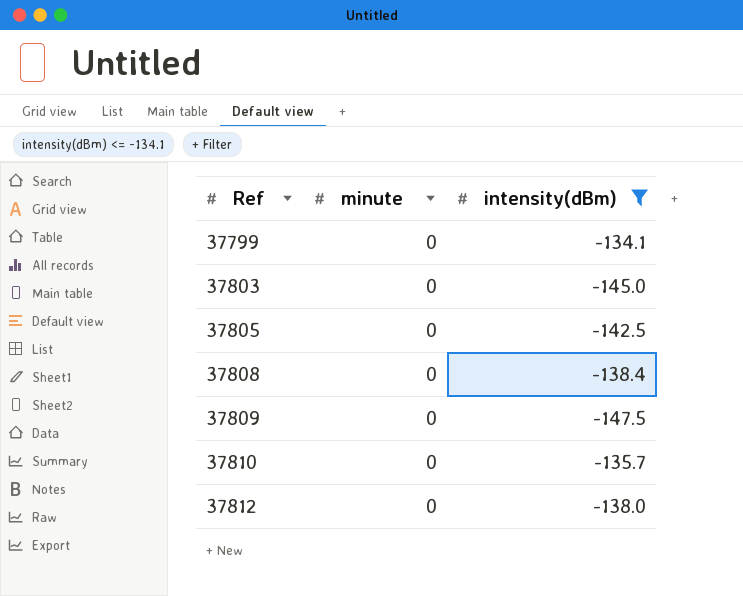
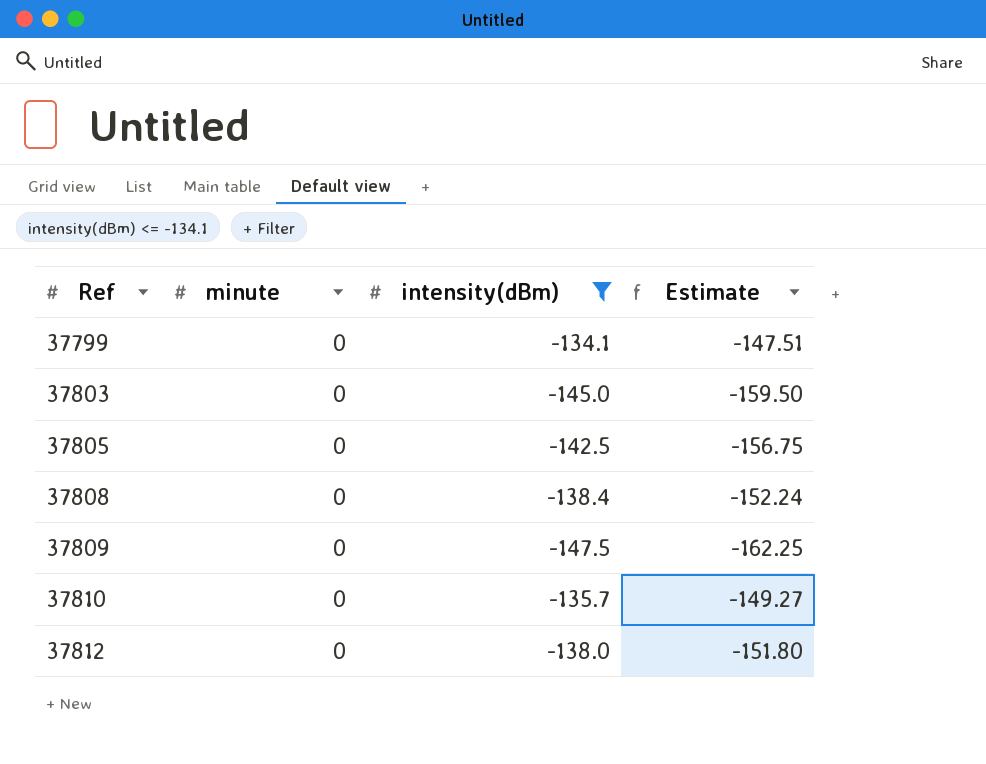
column Estimate | formula: none -> [intensity(dBm)] * 1.1

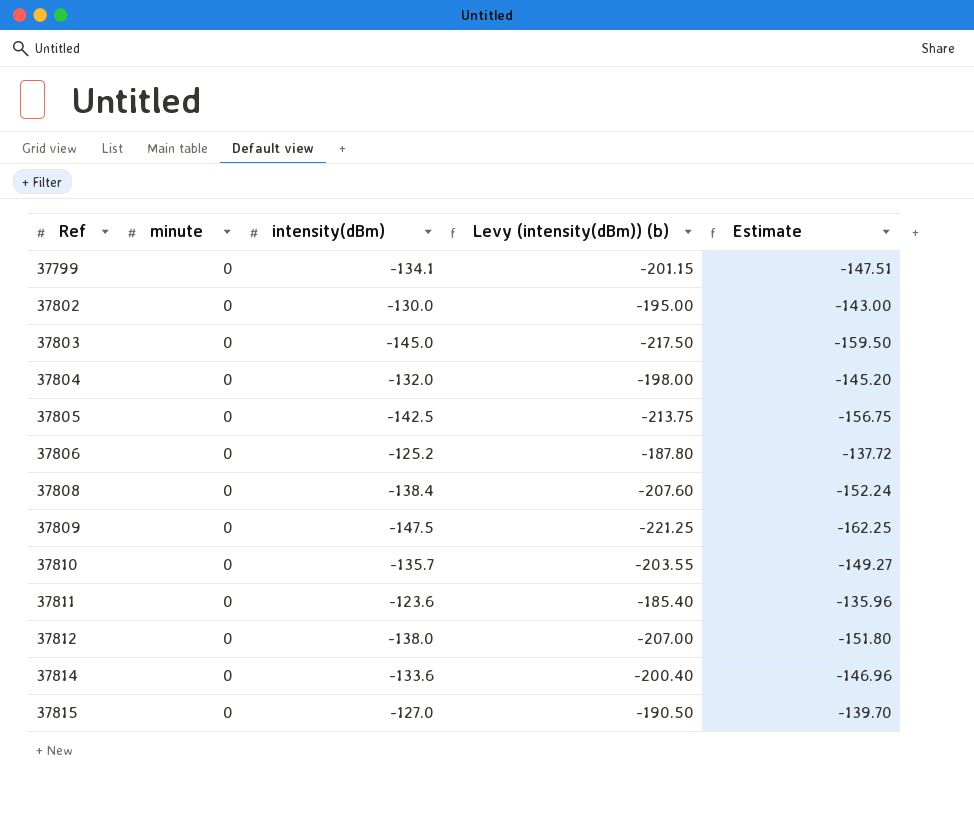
filter: intensity(dBm) <= -134.1 -> none
column Levy (intensity(dBm)) (b) | formula: none -> [intensity(dBm)] * 1.5

